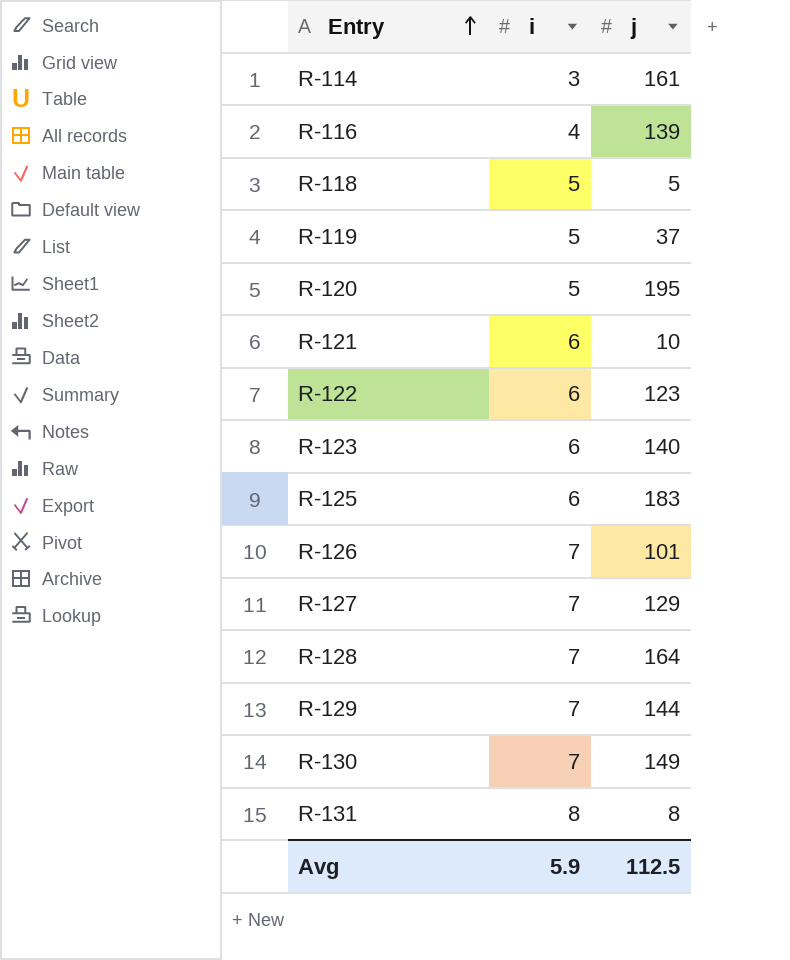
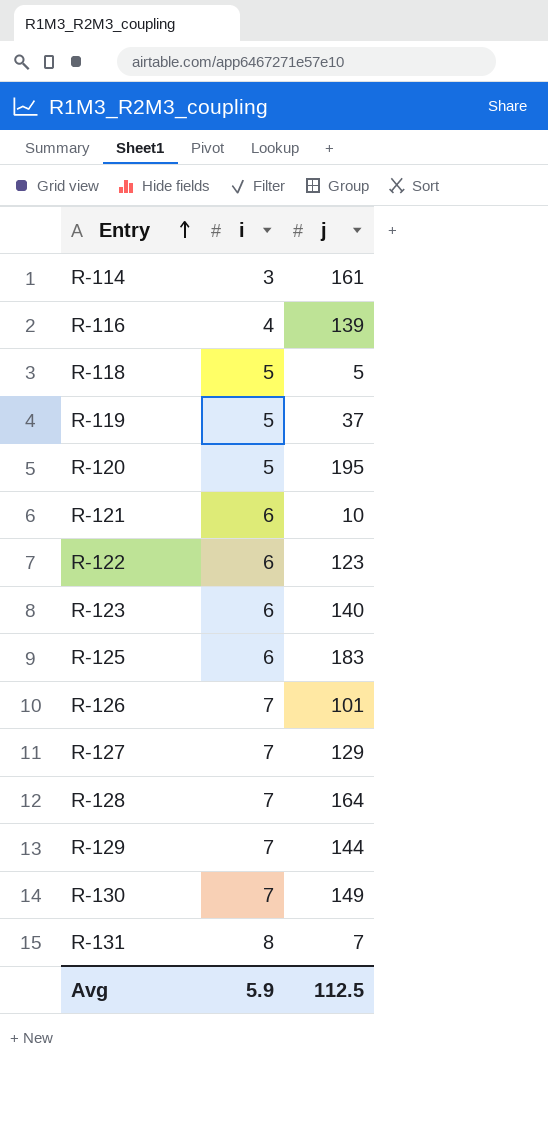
R-131 | j: 8 -> 7

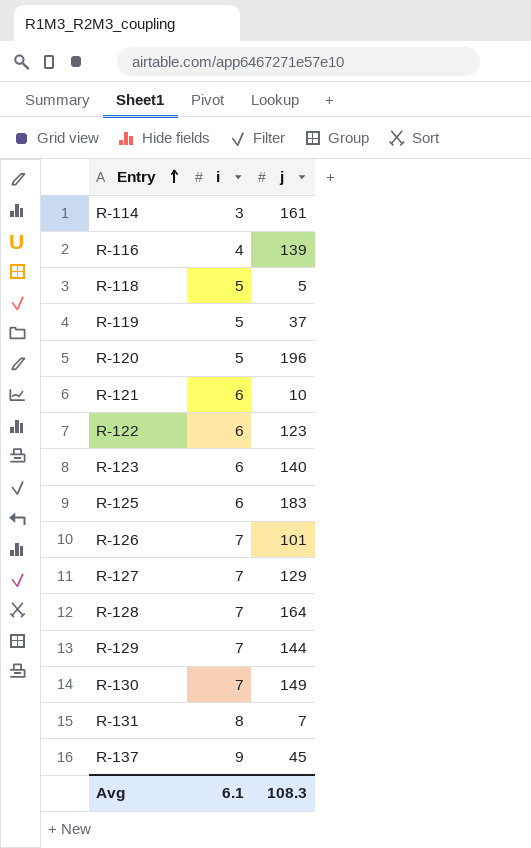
R-120 | j: 195 -> 196
row R-137: none -> 9 | 45
Avg | i: 5.9 -> 6.1
Avg | j: 112.5 -> 108.3

